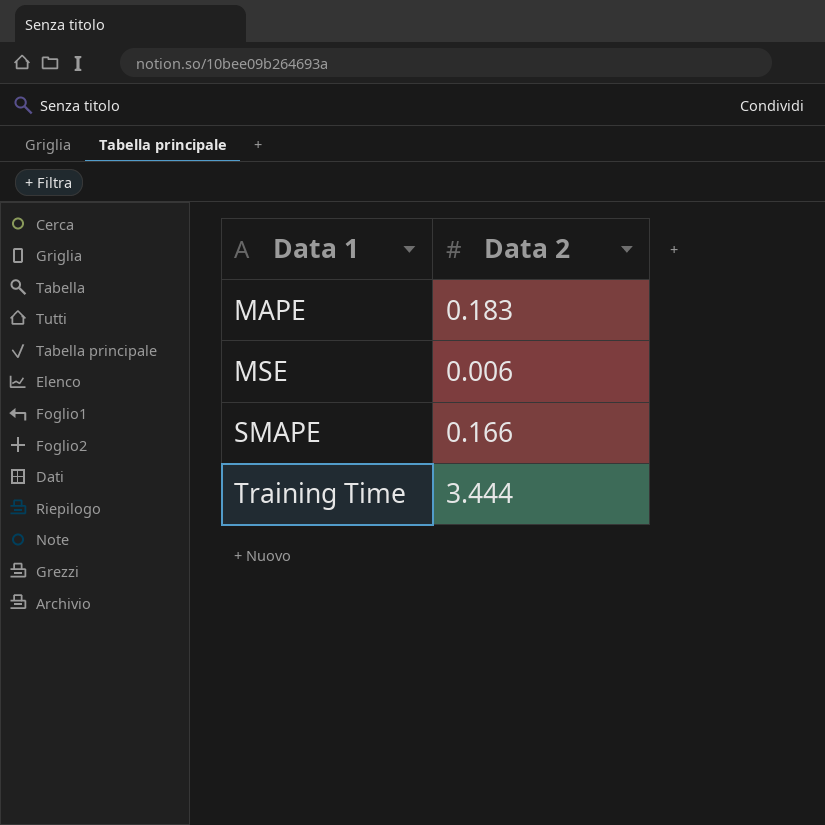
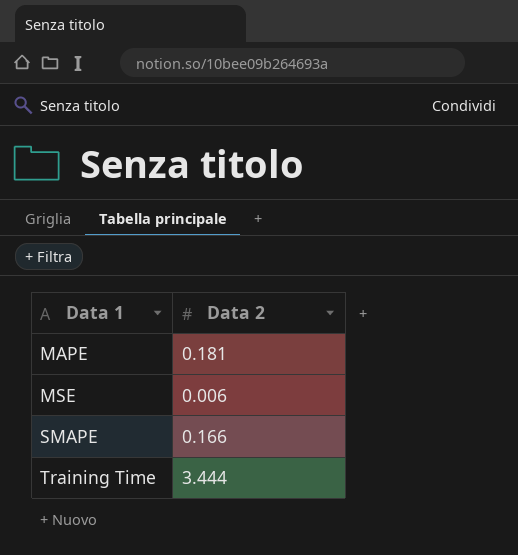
MAPE | Data 2: 0.183 -> 0.181

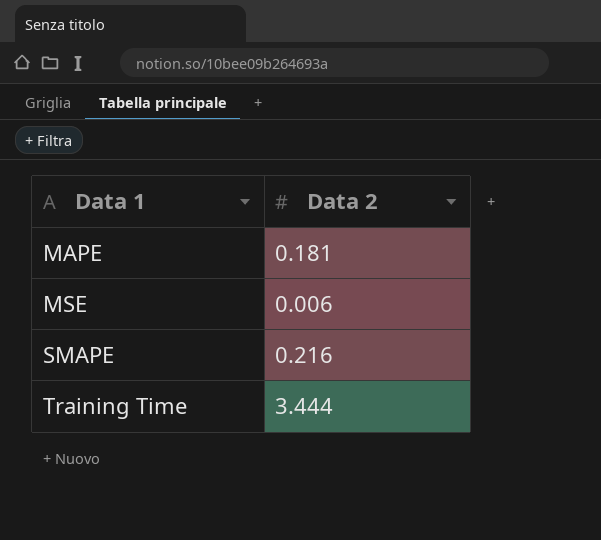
SMAPE | Data 2: 0.166 -> 0.216

